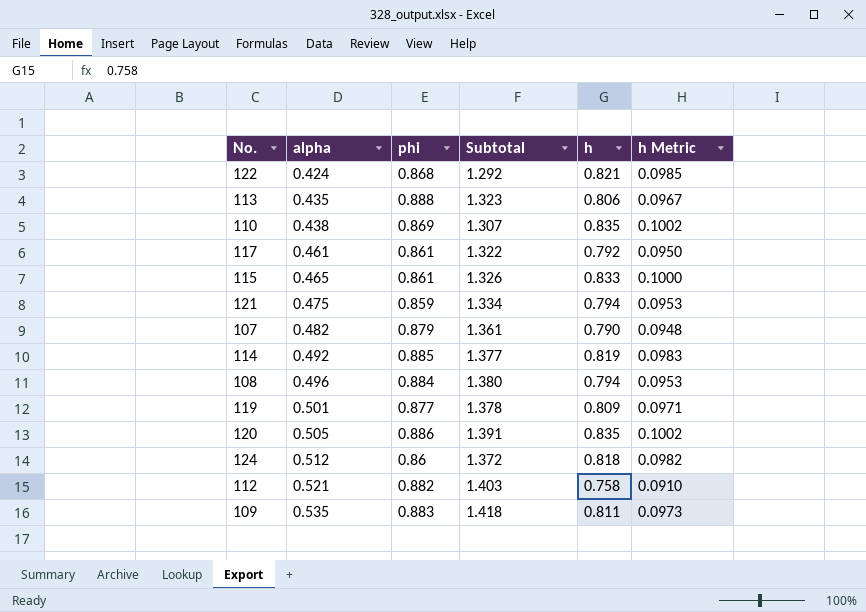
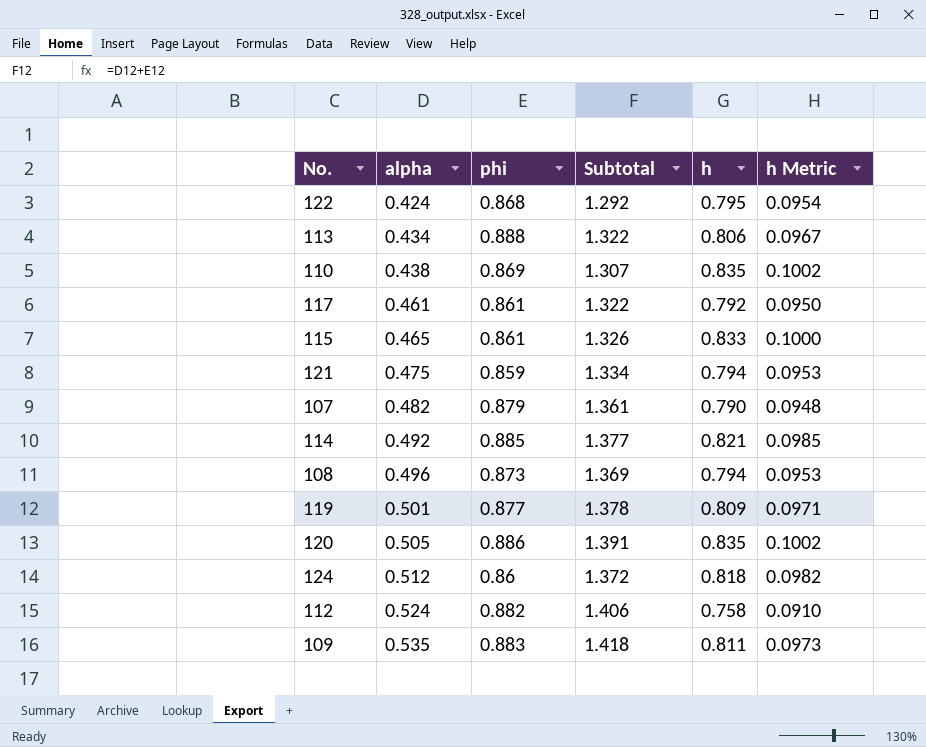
122 | h: 0.821 -> 0.795
122 | h Metric: 0.0985 -> 0.0954
113 | alpha: 0.435 -> 0.434
113 | Subtotal: 1.323 -> 1.322
114 | h: 0.819 -> 0.821
114 | h Metric: 0.0983 -> 0.0985
108 | phi: 0.884 -> 0.873
108 | Subtotal: 1.380 -> 1.369
112 | alpha: 0.521 -> 0.524
112 | Subtotal: 1.403 -> 1.406

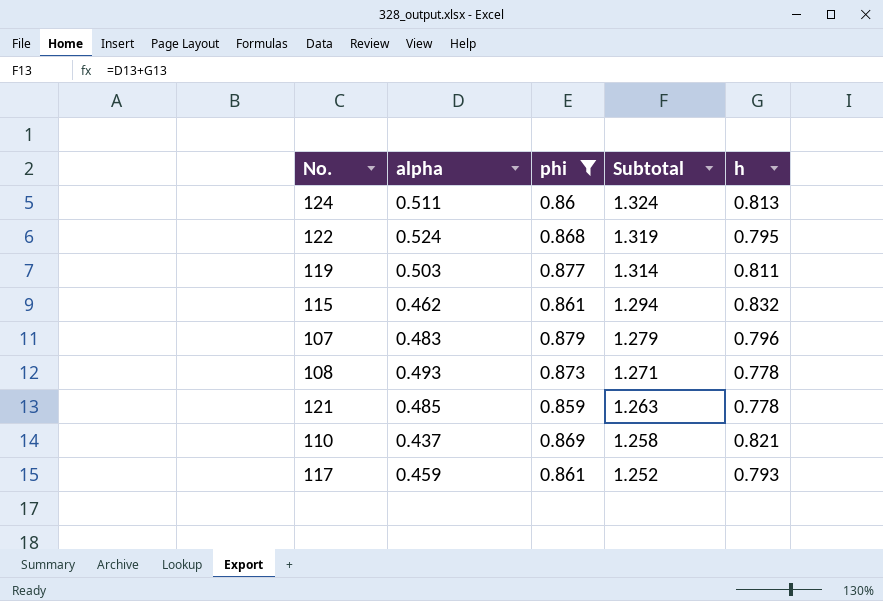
filter: none -> phi <= 0.879
row order: alpha ascending -> Subtotal descending
column h Metric | formula: [h] * 0.12 -> none
column Subtotal | formula: [alpha] + [phi] -> [alpha] + [h]
124 | alpha: 0.512 -> 0.511
124 | h: 0.818 -> 0.813
122 | alpha: 0.424 -> 0.524
119 | alpha: 0.501 -> 0.503
119 | h: 0.809 -> 0.811
115 | alpha: 0.465 -> 0.462
115 | h: 0.833 -> 0.832
107 | alpha: 0.482 -> 0.483
107 | h: 0.790 -> 0.796
108 | alpha: 0.496 -> 0.493
108 | h: 0.794 -> 0.778
121 | alpha: 0.475 -> 0.485
121 | h: 0.794 -> 0.778
110 | alpha: 0.438 -> 0.437
110 | h: 0.835 -> 0.821
117 | alpha: 0.461 -> 0.459
117 | h: 0.792 -> 0.793

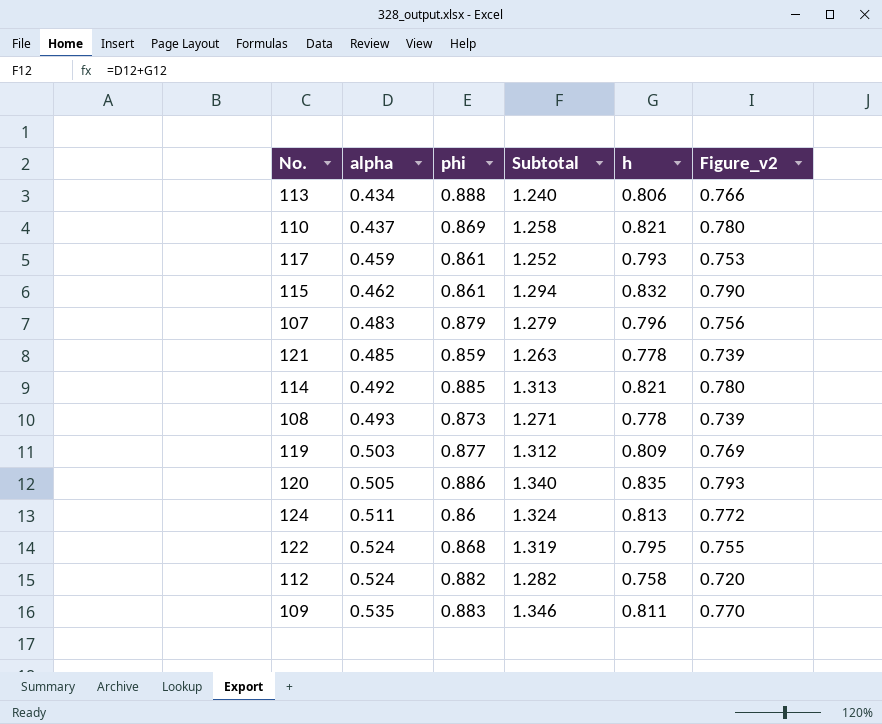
filter: phi <= 0.879 -> none
row order: Subtotal descending -> alpha ascending
column Figure_v2 | formula: none -> [h] * 0.95
119 | Subtotal: 1.314 -> 1.312
119 | h: 0.811 -> 0.809

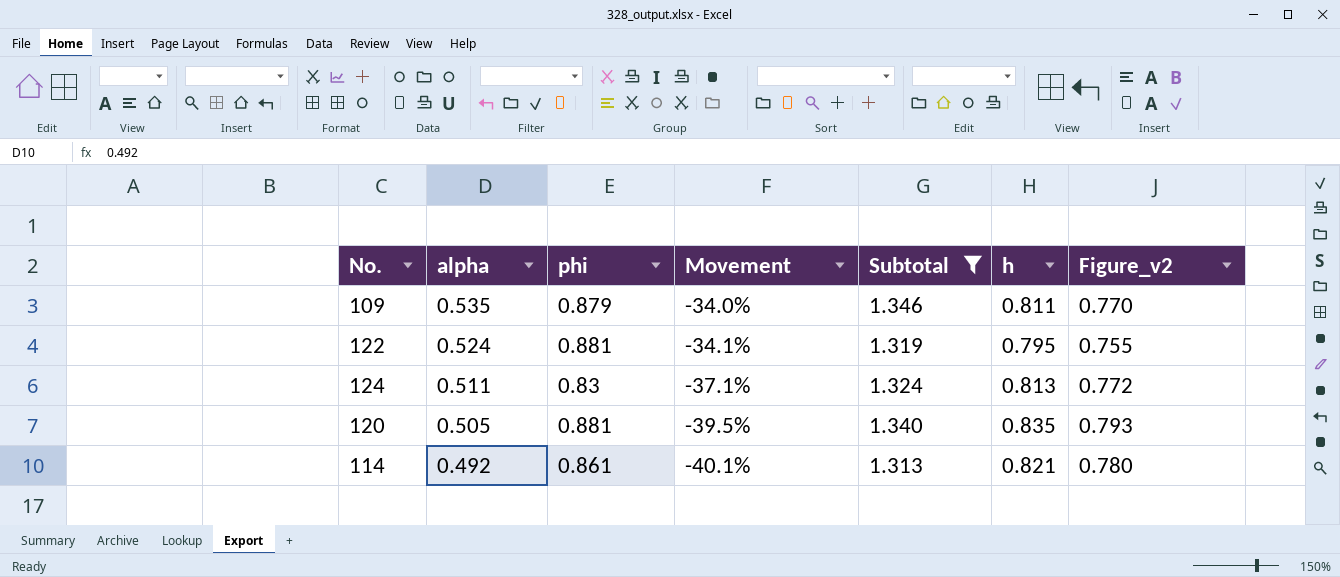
filter: none -> Subtotal >= 1.313
row order: alpha ascending -> alpha descending
column Movement | formula: none -> ([alpha] - [h]) / [h]
109 | phi: 0.883 -> 0.879
122 | phi: 0.868 -> 0.881
124 | phi: 0.86 -> 0.83
120 | phi: 0.886 -> 0.881
114 | phi: 0.885 -> 0.861

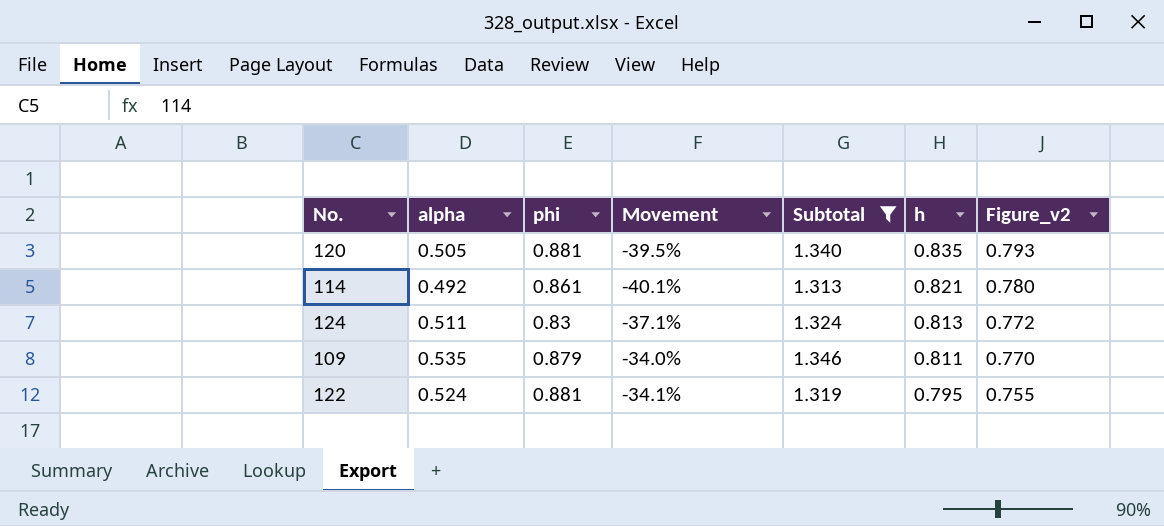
row order: alpha descending -> h descending

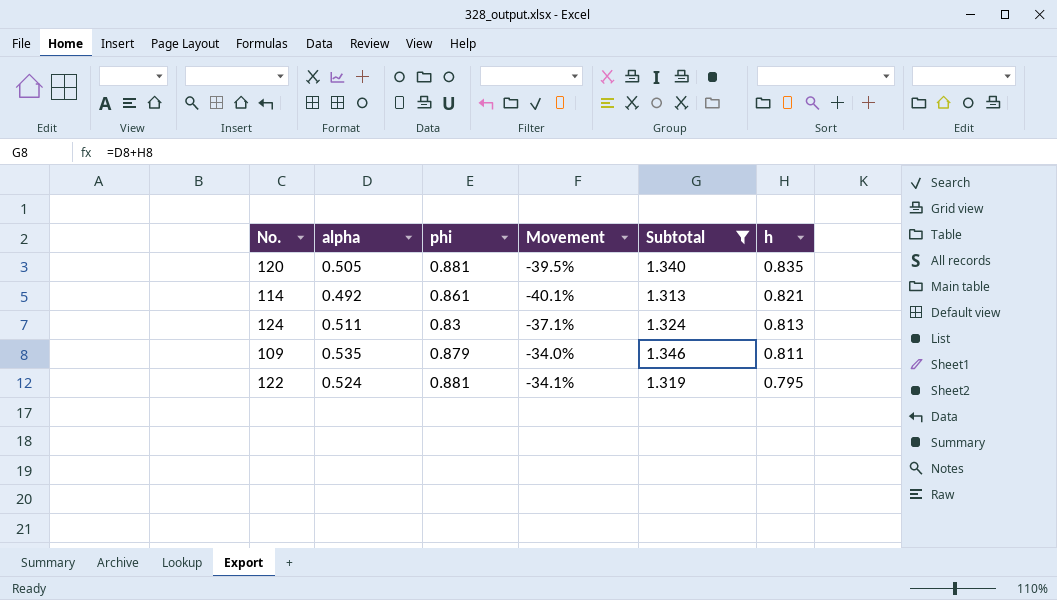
column Figure_v2 | formula: [h] * 0.95 -> none

